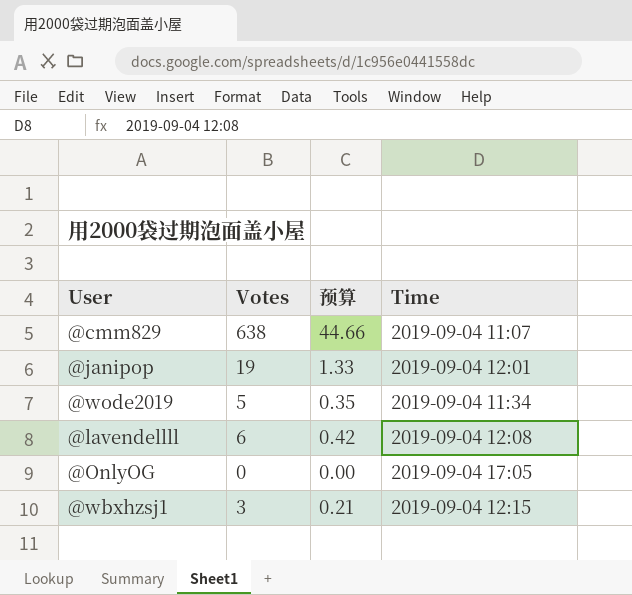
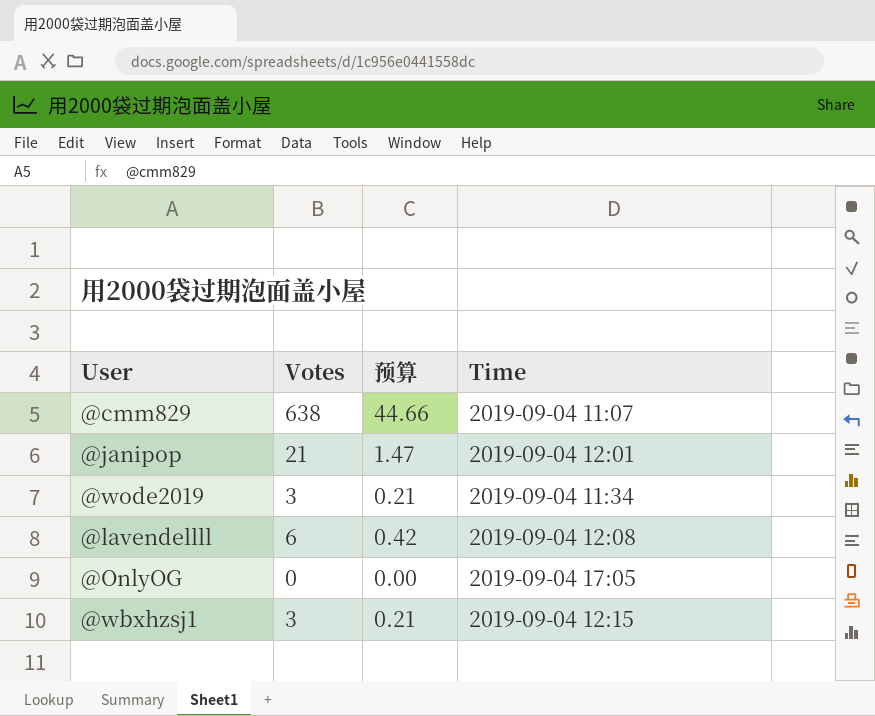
@janipop | Votes: 19 -> 21
@janipop | 预算: 1.33 -> 1.47
@wode2019 | Votes: 5 -> 3
@wode2019 | 预算: 0.35 -> 0.21

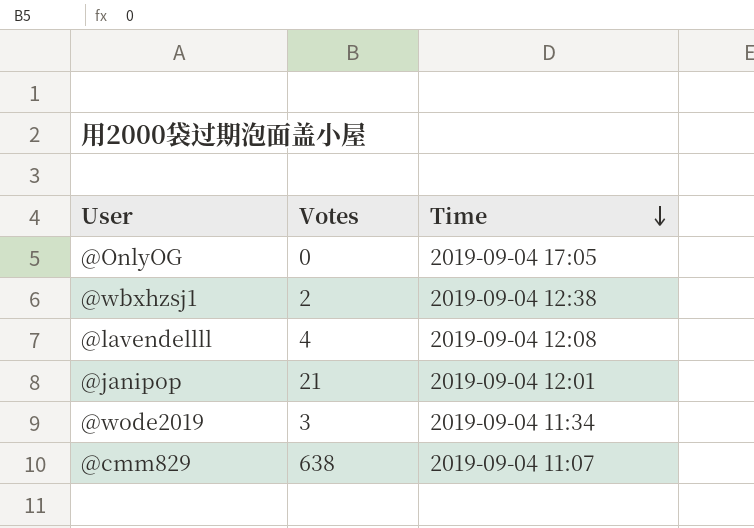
row order: none -> Time descending
column 预算 | formula: [Votes] * 0.07 -> none
@wbxhzsj1 | Votes: 3 -> 2
@wbxhzsj1 | Time: 2019-09-04 12:15 -> 2019-09-04 12:38
@lavendellll | Votes: 6 -> 4

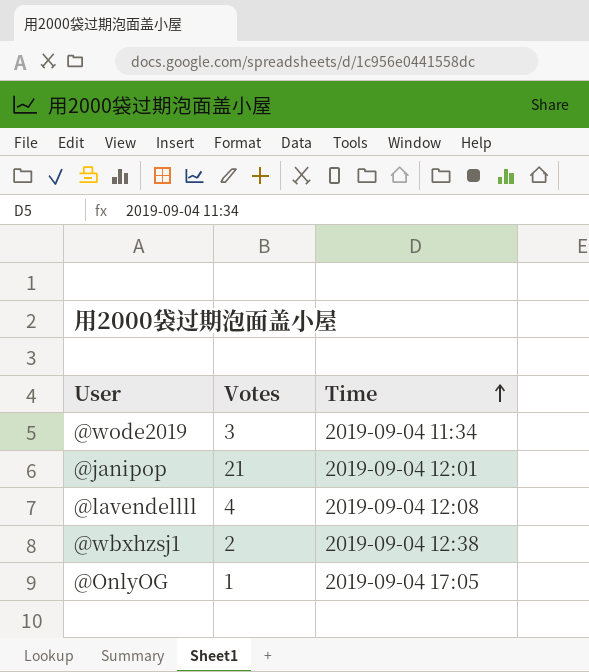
row order: Time descending -> Time ascending
row @cmm829: 638 | 2019-09-04 11:07 -> none
@OnlyOG | Votes: 0 -> 1

